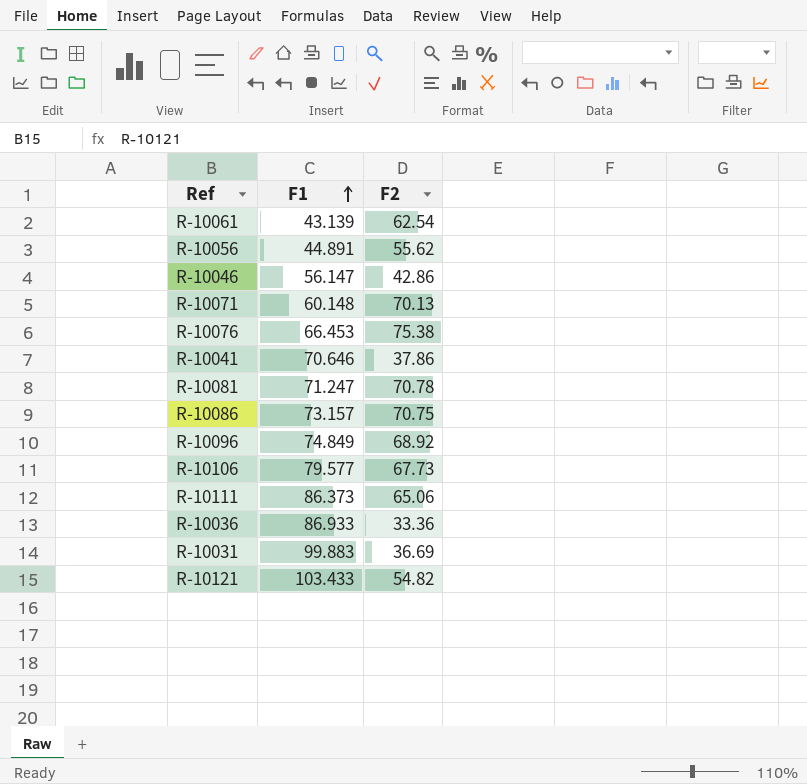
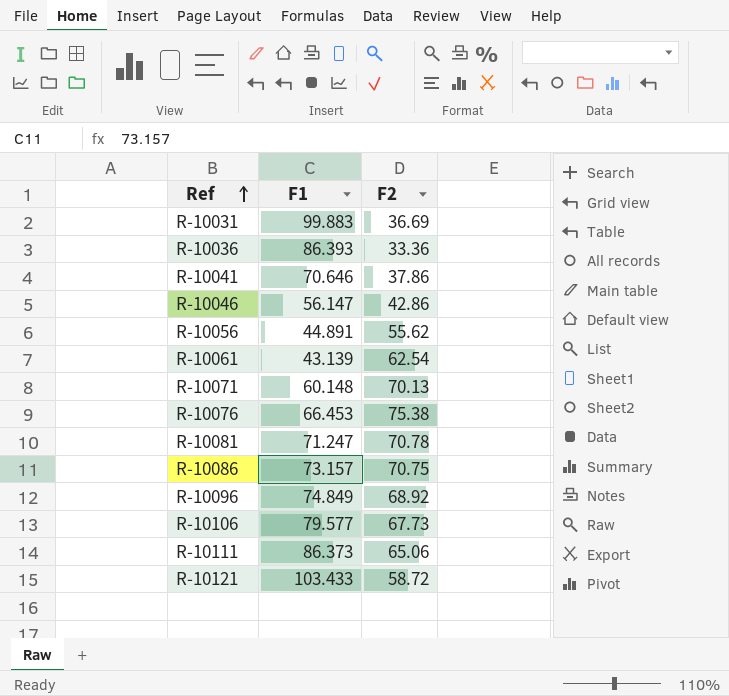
row order: F1 ascending -> Ref ascending
R-10036 | F1: 86.933 -> 86.393
R-10121 | F2: 54.82 -> 58.72

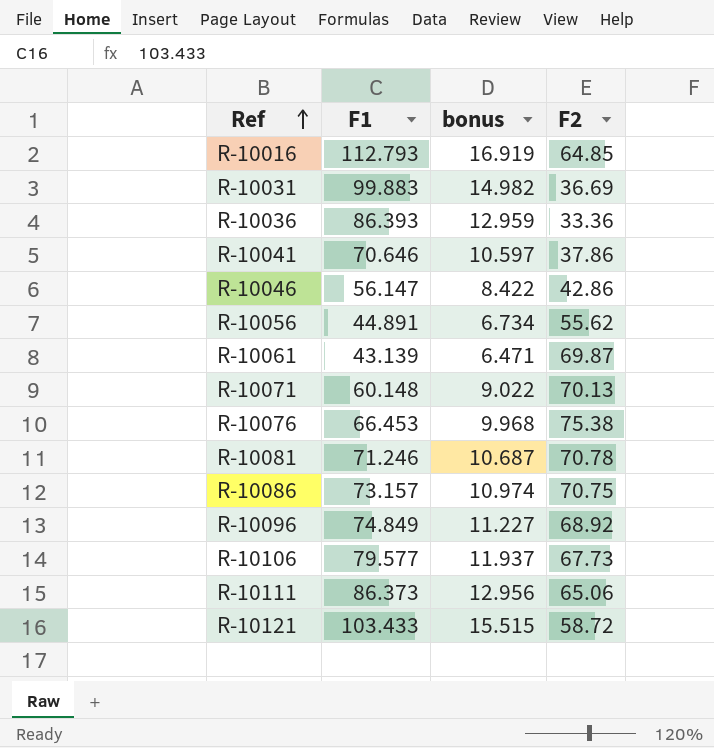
column bonus | formula: none -> [F1] * 0.15
row R-10016: none -> 112.793 | 16.919 | 64.85
R-10061 | F2: 62.54 -> 69.87
R-10081 | F1: 71.247 -> 71.246

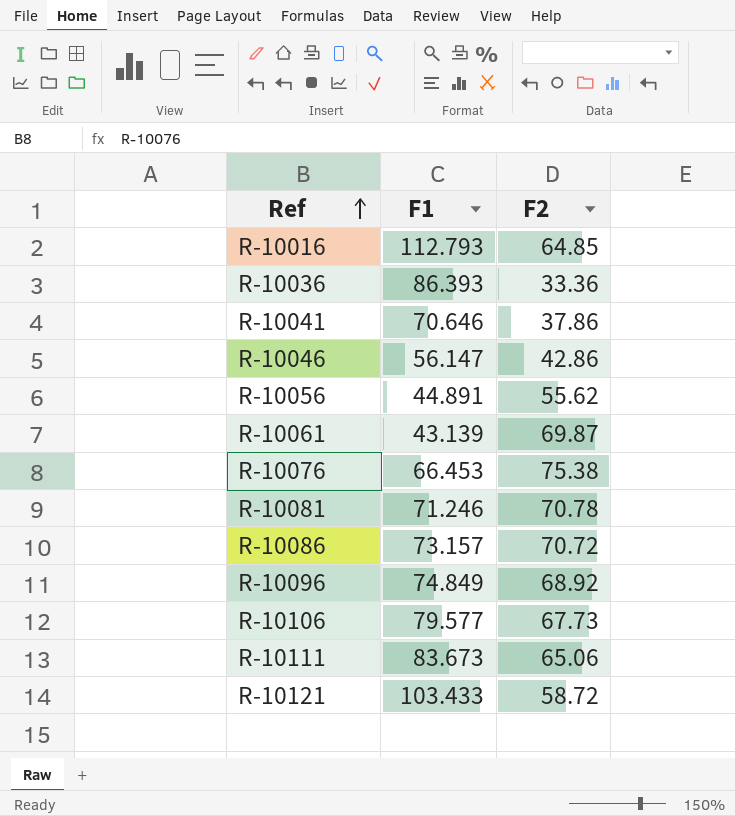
column bonus | formula: [F1] * 0.15 -> none
row R-10031: 99.883 | 14.982 | 36.69 -> none
row R-10071: 60.148 | 9.022 | 70.13 -> none
R-10086 | F2: 70.75 -> 70.72
R-10111 | F1: 86.373 -> 83.673

